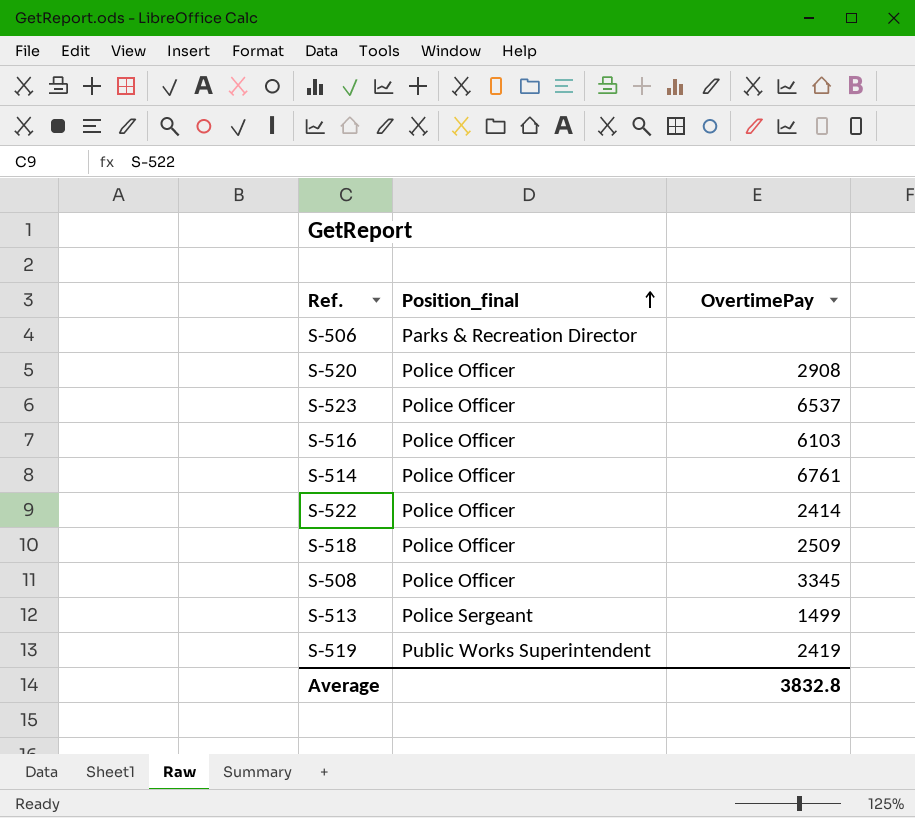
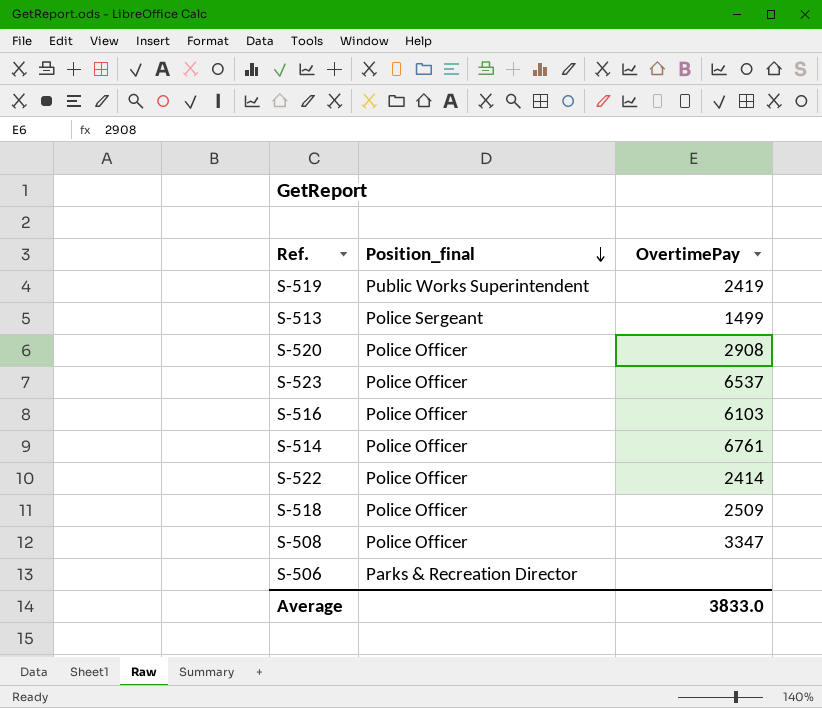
row order: Position_final ascending -> Position_final descending
S-508 | OvertimePay: 3345 -> 3347
Average | OvertimePay: 3832.8 -> 3833.0

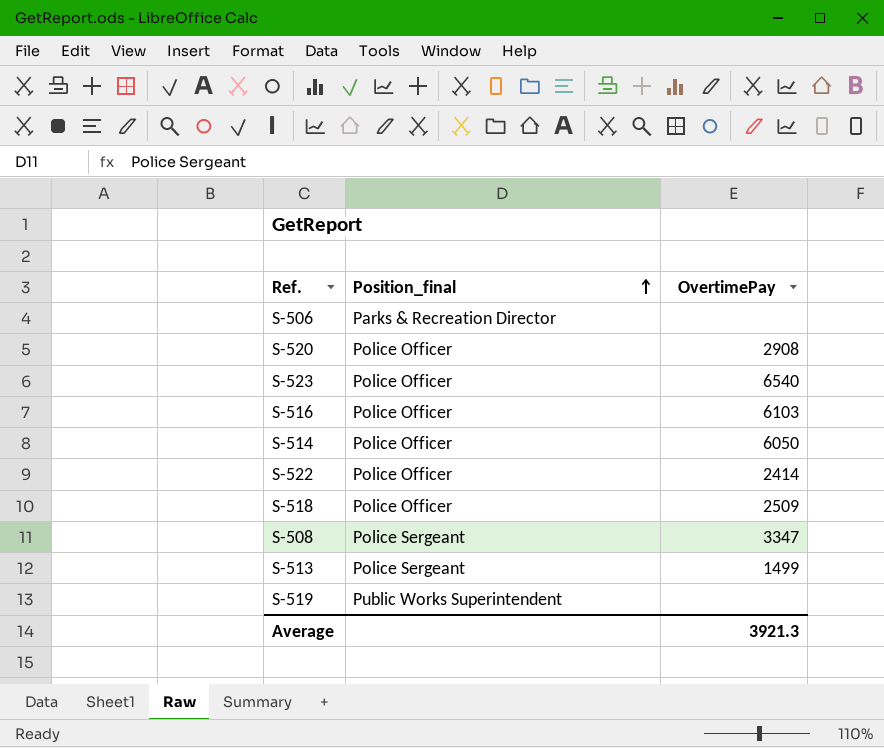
row order: Position_final descending -> Position_final ascending
S-523 | OvertimePay: 6537 -> 6540
S-514 | OvertimePay: 6761 -> 6050
S-508 | Position_final: Police Officer -> Police Sergeant
S-519 | OvertimePay: 2419 -> none
Average | OvertimePay: 3833.0 -> 3921.3

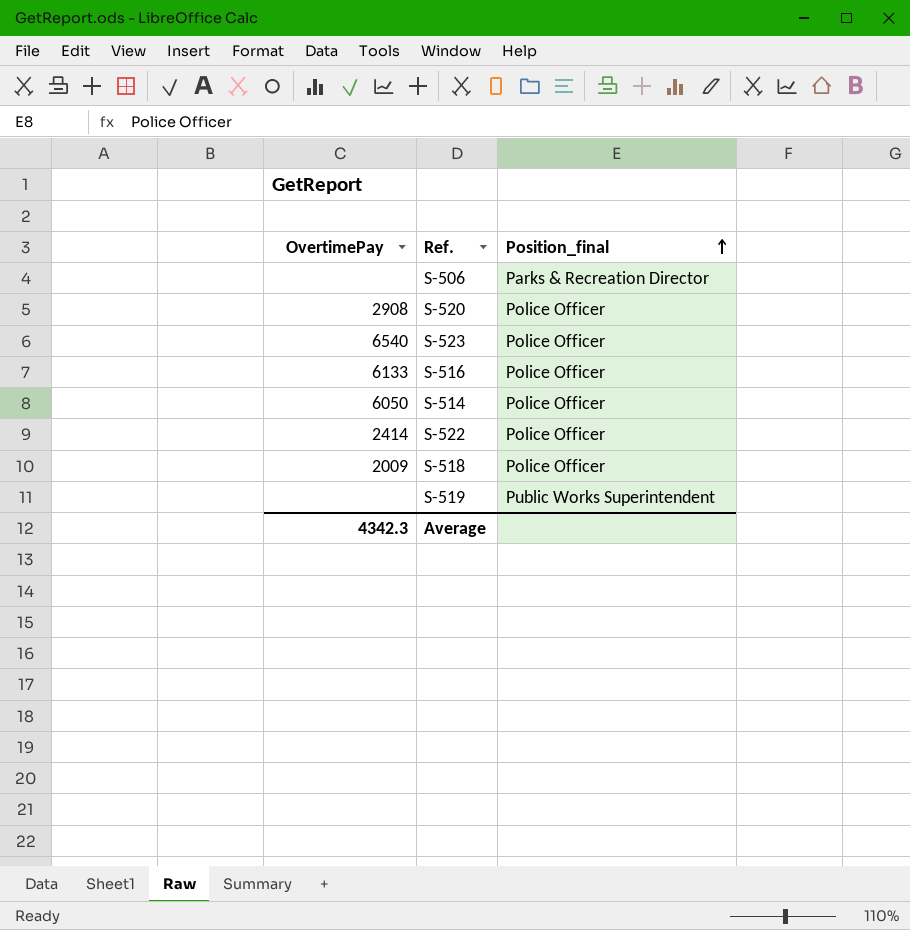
column OvertimePay | position: 3 -> 1
row S-508: Police Sergeant | 3347 -> none
row S-513: Police Sergeant | 1499 -> none
S-516 | OvertimePay: 6103 -> 6133
S-518 | OvertimePay: 2509 -> 2009
Average | OvertimePay: 3921.3 -> 4342.3

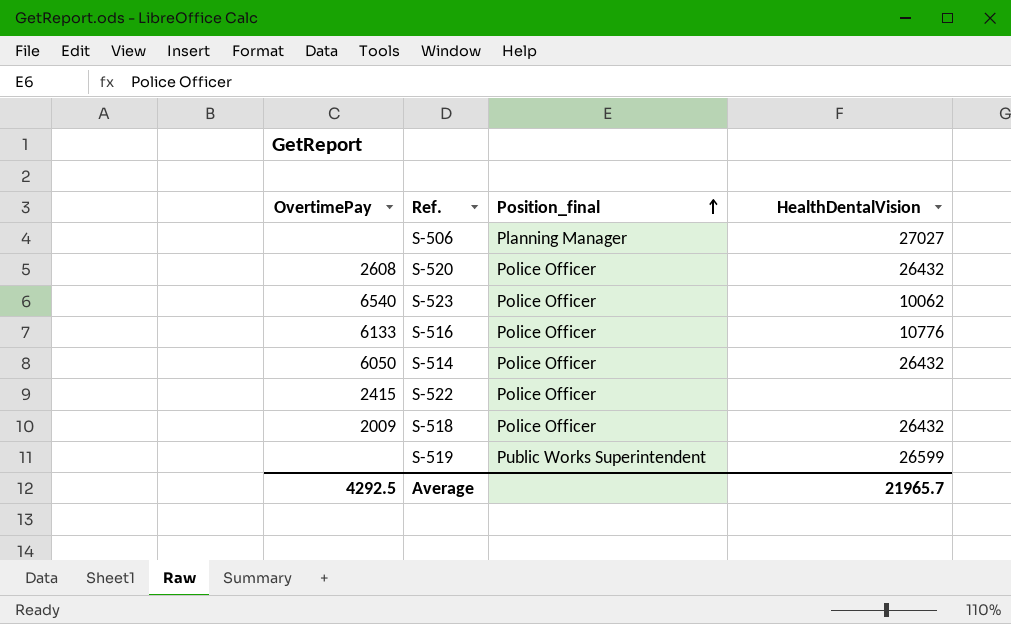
column HealthDentalVision | position: none -> 4
S-506 | Position_final: Parks & Recreation Director -> Planning Manager
S-520 | OvertimePay: 2908 -> 2608
S-522 | OvertimePay: 2414 -> 2415
Average | OvertimePay: 4342.3 -> 4292.5

